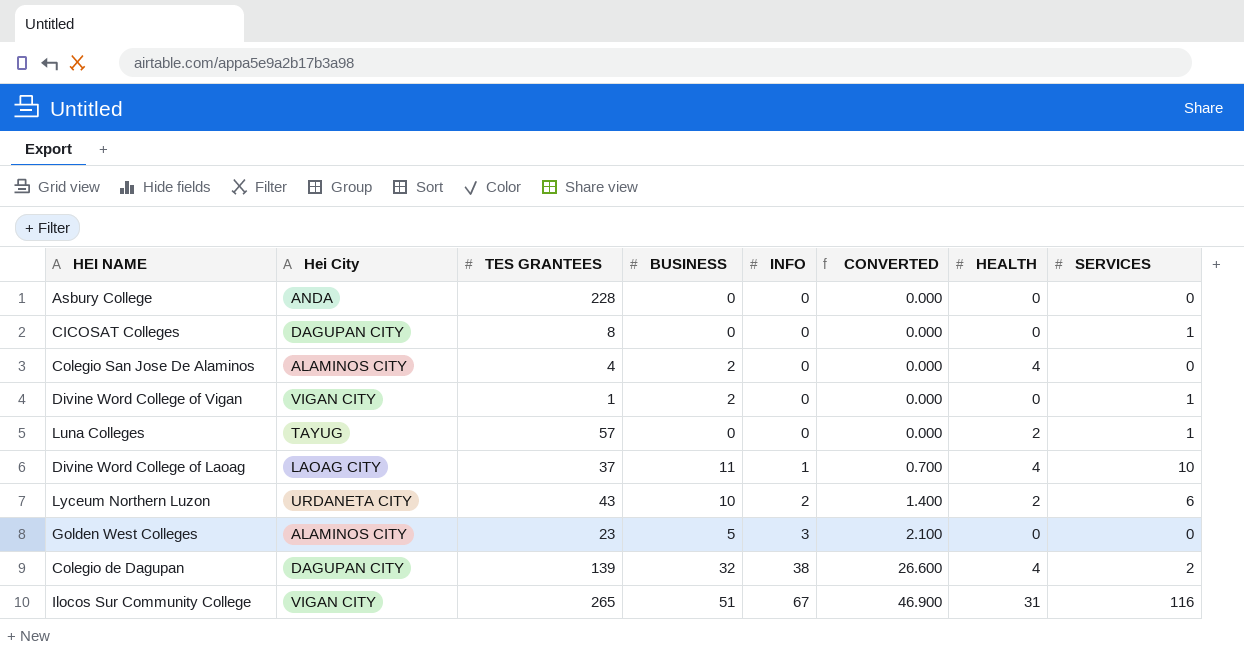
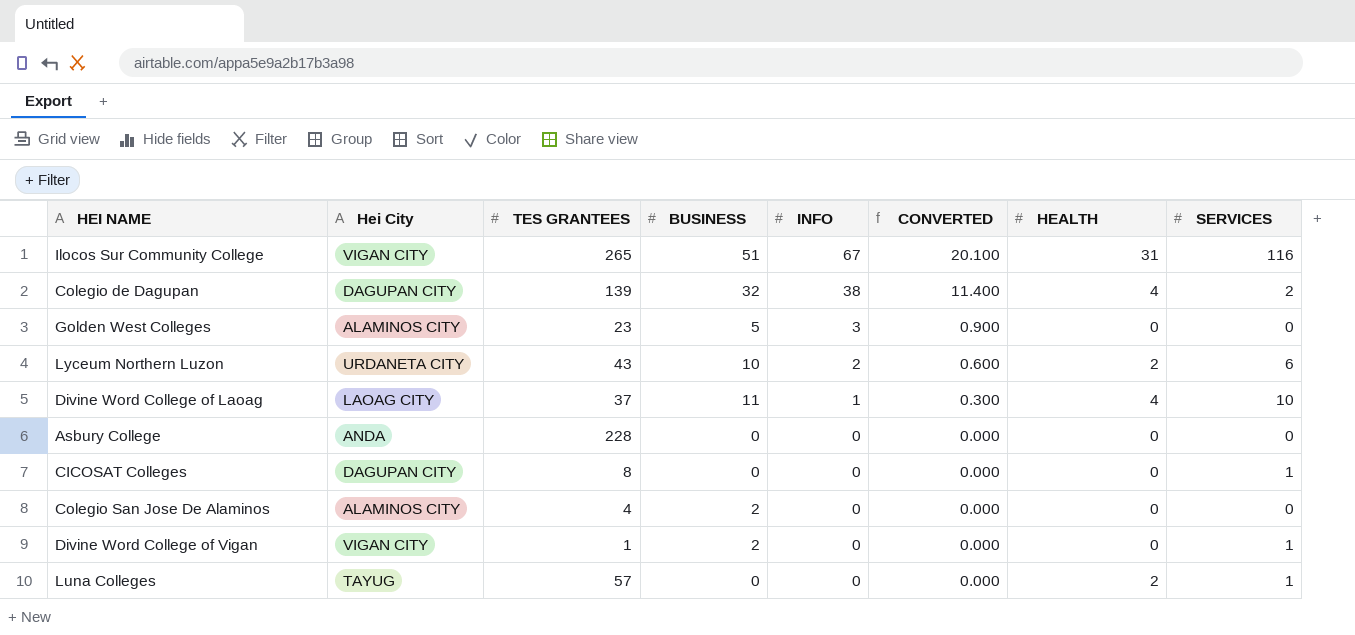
row order: INFO ascending -> INFO descending
column CONVERTED | formula: [INFO] * 0.7 -> [INFO] * 0.3
Colegio San Jose De Alaminos | HEALTH: 4 -> 0

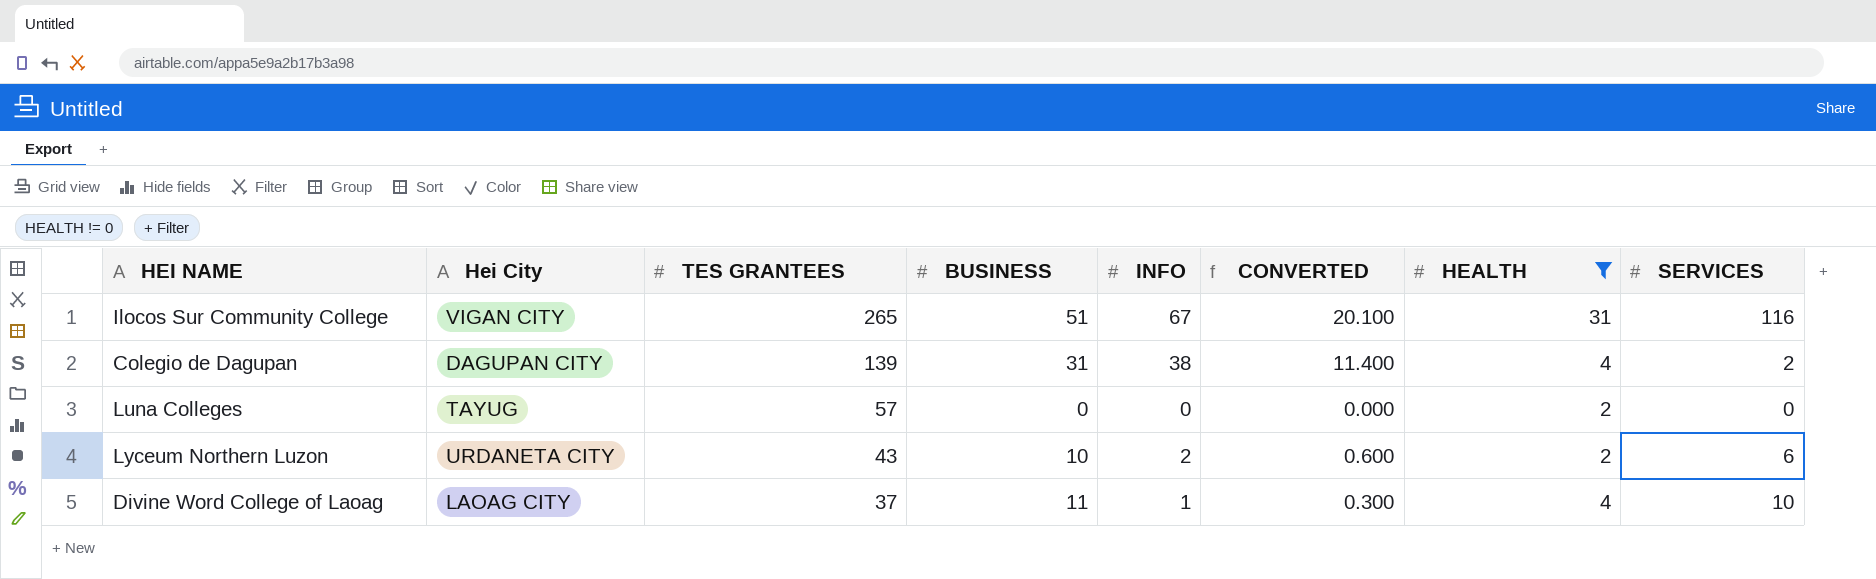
filter: none -> HEALTH != 0
row order: INFO descending -> TES GRANTEES descending
Colegio de Dagupan | BUSINESS: 32 -> 31
Luna Colleges | SERVICES: 1 -> 0

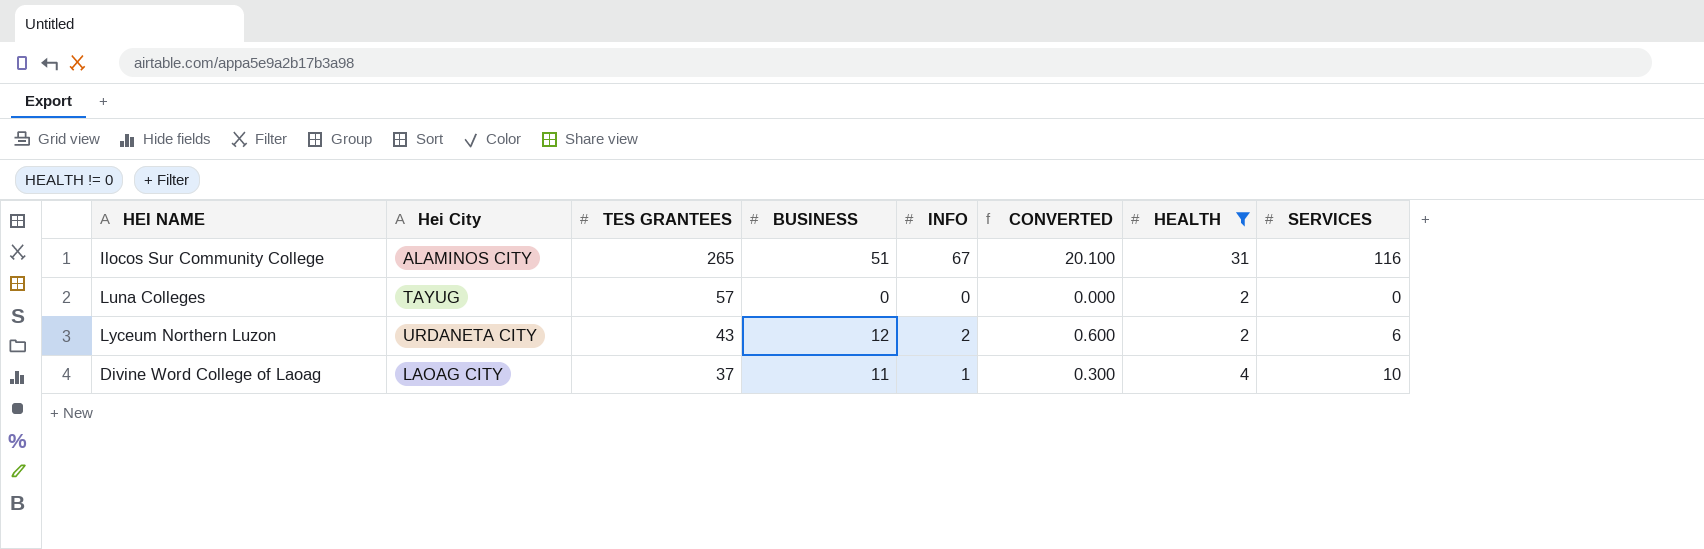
row Colegio de Dagupan: DAGUPAN CITY | 139 | 31 | 38 | 11.400 | 4 | 2 -> none
Ilocos Sur Community College | Hei City: VIGAN CITY -> ALAMINOS CITY
Lyceum Northern Luzon | BUSINESS: 10 -> 12

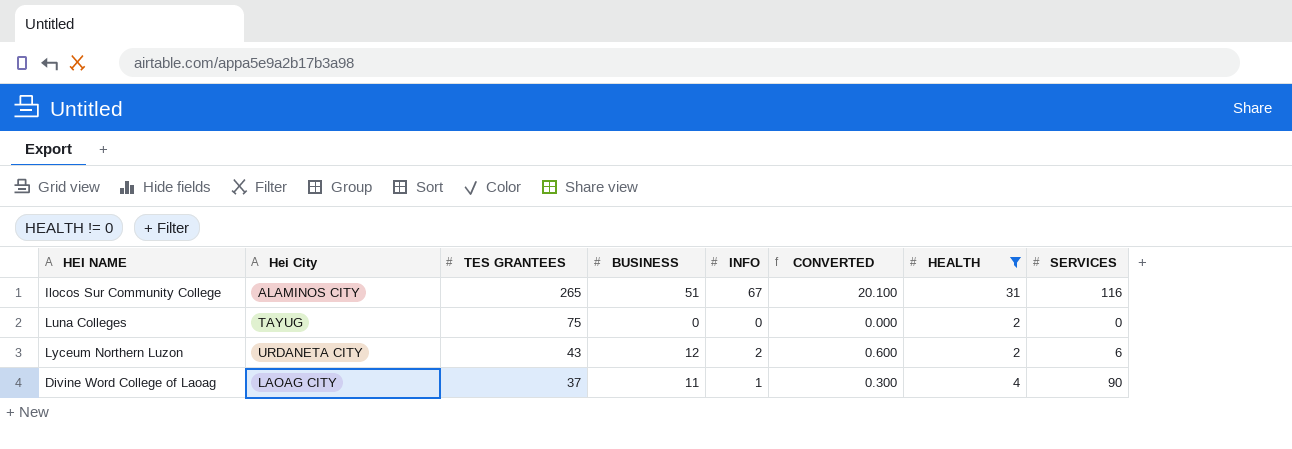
Luna Colleges | TES GRANTEES: 57 -> 75
Divine Word College of Laoag | SERVICES: 10 -> 90

